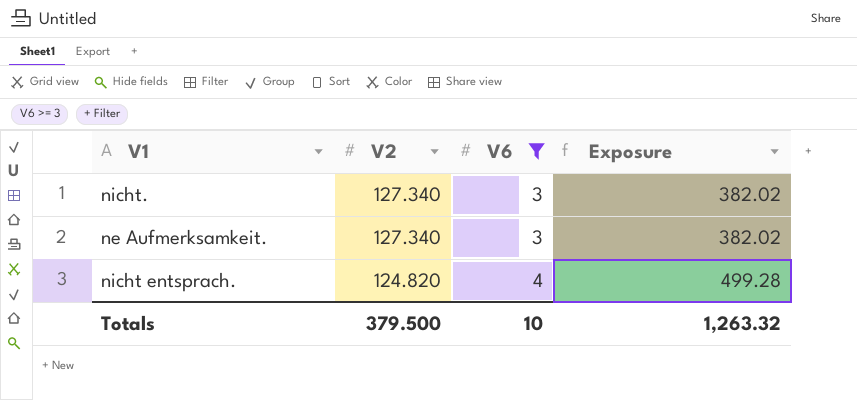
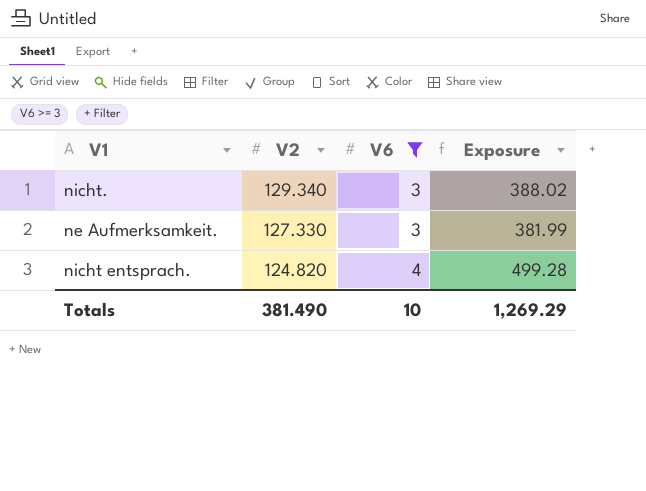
nicht. | V2: 127.340 -> 129.340
nicht. | Exposure: 382.02 -> 388.02
ne Aufmerksamkeit. | V2: 127.340 -> 127.330
ne Aufmerksamkeit. | Exposure: 382.02 -> 381.99
Totals | V2: 379.500 -> 381.490
Totals | Exposure: 1,263.32 -> 1,269.29

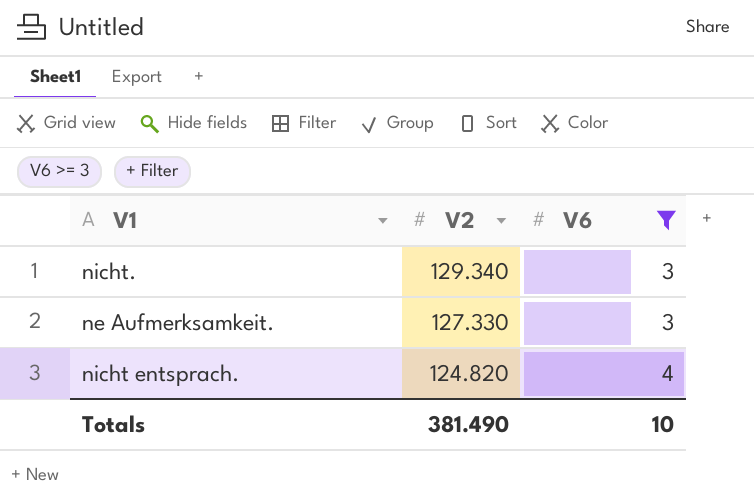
column Exposure | formula: [V2] * [V6] -> none

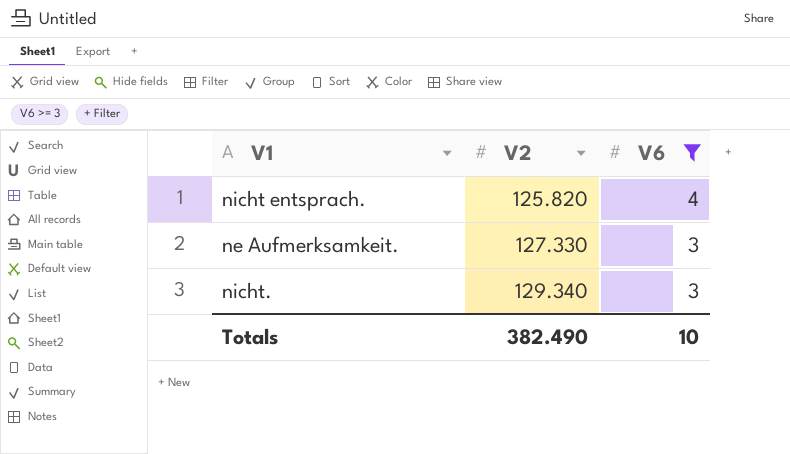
row order: V2 descending -> V2 ascending
nicht entsprach. | V2: 124.820 -> 125.820
Totals | V2: 381.490 -> 382.490

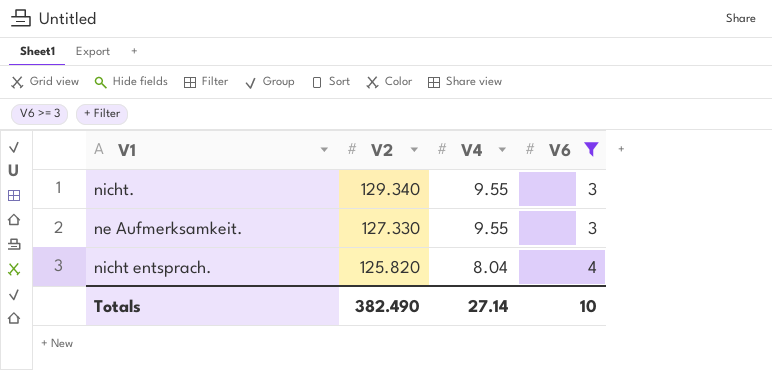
row order: V2 ascending -> V2 descending
column V4 | position: none -> 3

